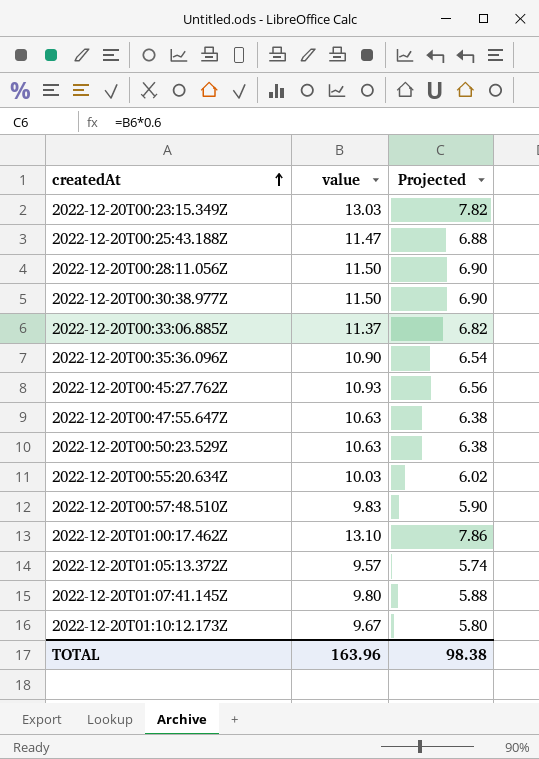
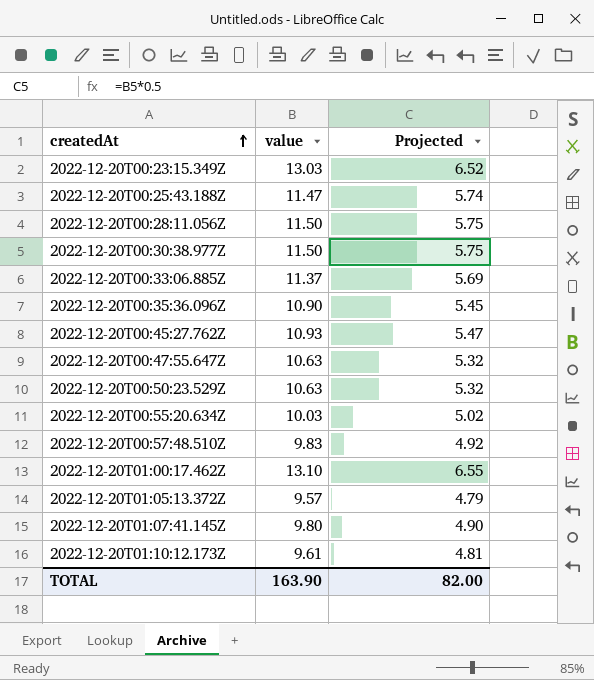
column Projected | formula: [value] * 0.6 -> [value] * 0.5
2022-12-20T01:10:12.173Z | value: 9.67 -> 9.61
TOTAL | value: 163.96 -> 163.90
TOTAL | Projected: 98.38 -> 82.00

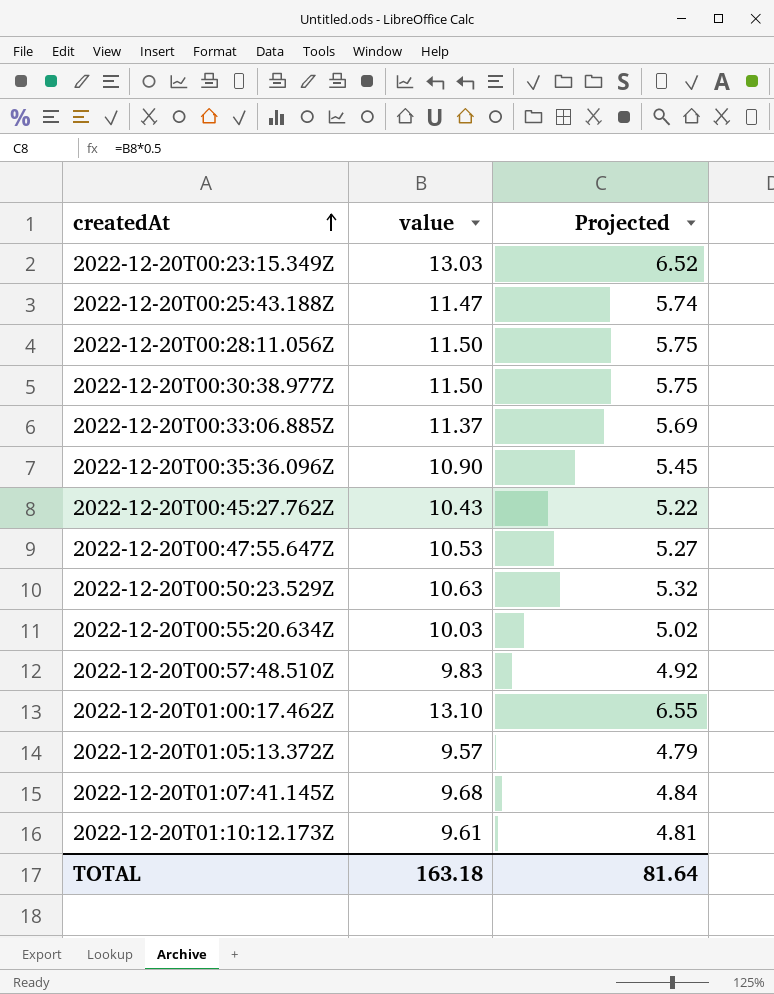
2022-12-20T00:45:27.762Z | value: 10.93 -> 10.43
2022-12-20T00:45:27.762Z | Projected: 5.47 -> 5.22
2022-12-20T00:47:55.647Z | value: 10.63 -> 10.53
2022-12-20T00:47:55.647Z | Projected: 5.32 -> 5.27
2022-12-20T01:07:41.145Z | value: 9.80 -> 9.68
2022-12-20T01:07:41.145Z | Projected: 4.90 -> 4.84
TOTAL | value: 163.90 -> 163.18
TOTAL | Projected: 82.00 -> 81.64

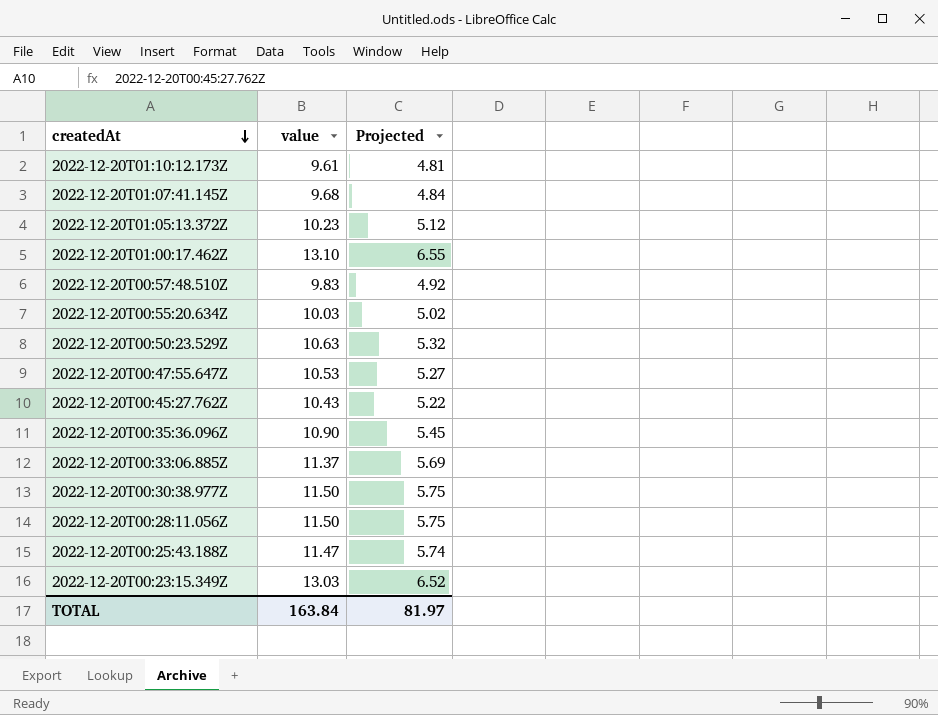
row order: createdAt ascending -> createdAt descending
2022-12-20T01:05:13.372Z | value: 9.57 -> 10.23
2022-12-20T01:05:13.372Z | Projected: 4.79 -> 5.12
TOTAL | value: 163.18 -> 163.84
TOTAL | Projected: 81.64 -> 81.97

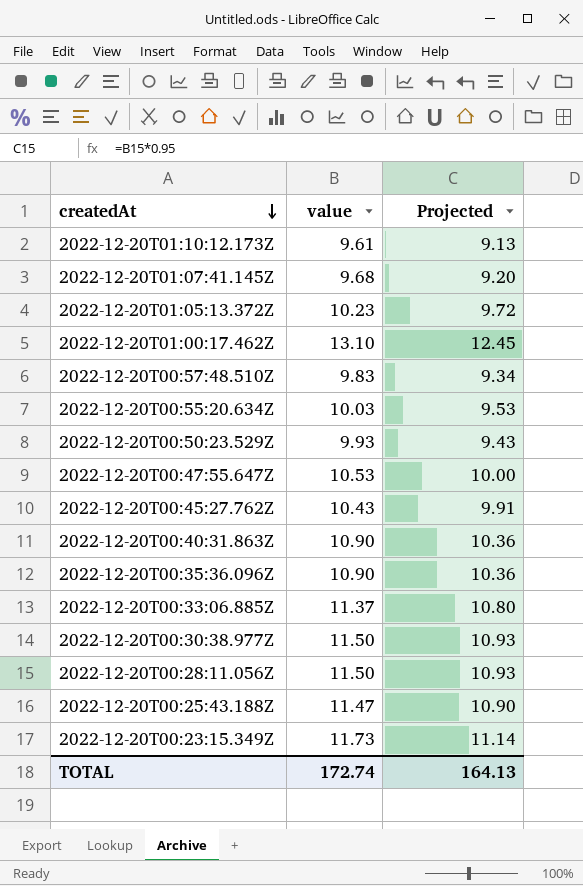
column Projected | formula: [value] * 0.5 -> [value] * 0.95
2022-12-20T00:50:23.529Z | value: 10.63 -> 9.93
row 2022-12-20T00:40:31.863Z: none -> 10.90 | 10.36
2022-12-20T00:23:15.349Z | value: 13.03 -> 11.73
TOTAL | value: 163.84 -> 172.74
TOTAL | Projected: 81.97 -> 164.13

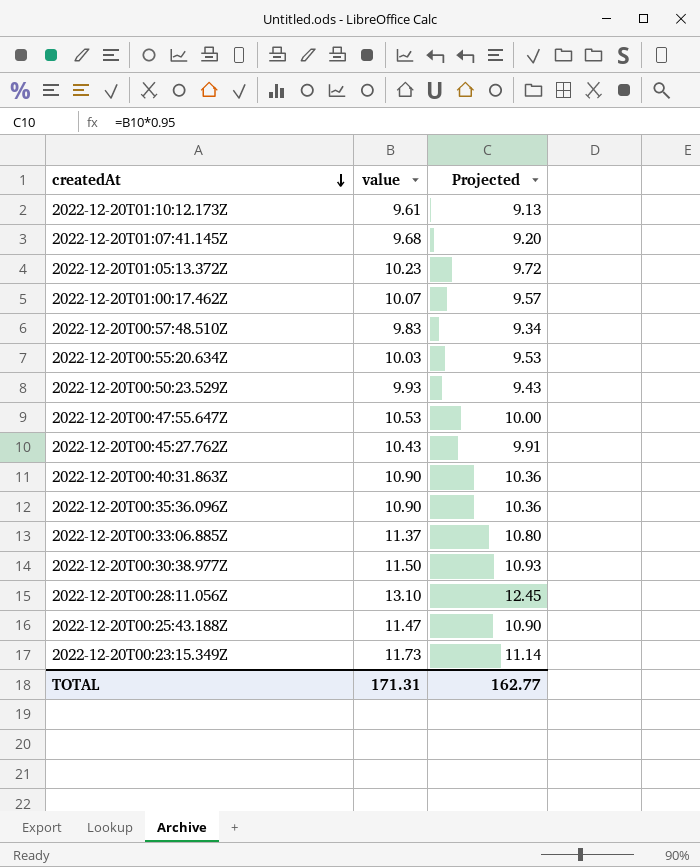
2022-12-20T01:00:17.462Z | value: 13.10 -> 10.07
2022-12-20T01:00:17.462Z | Projected: 12.45 -> 9.57
2022-12-20T00:28:11.056Z | value: 11.50 -> 13.10
2022-12-20T00:28:11.056Z | Projected: 10.93 -> 12.45
TOTAL | value: 172.74 -> 171.31
TOTAL | Projected: 164.13 -> 162.77

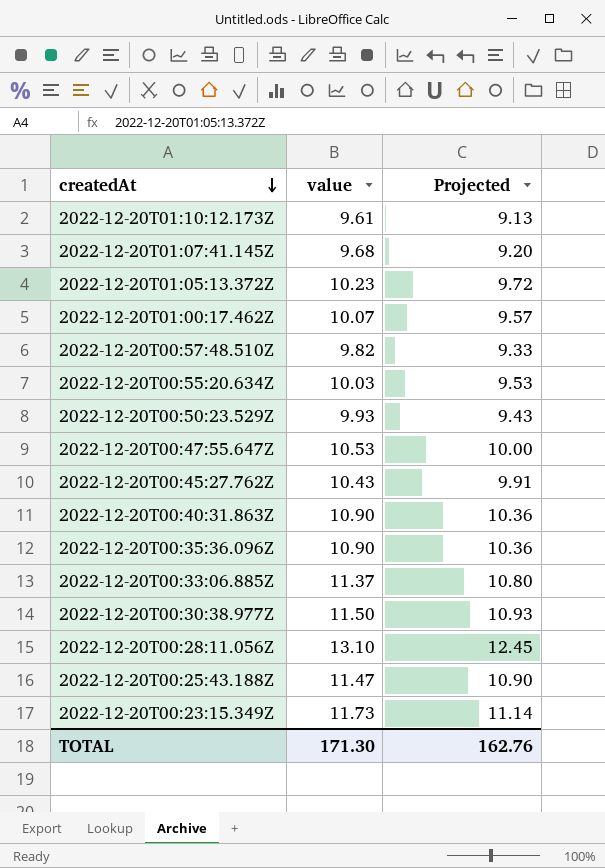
2022-12-20T00:57:48.510Z | value: 9.83 -> 9.82
2022-12-20T00:57:48.510Z | Projected: 9.34 -> 9.33
TOTAL | value: 171.31 -> 171.30
TOTAL | Projected: 162.77 -> 162.76

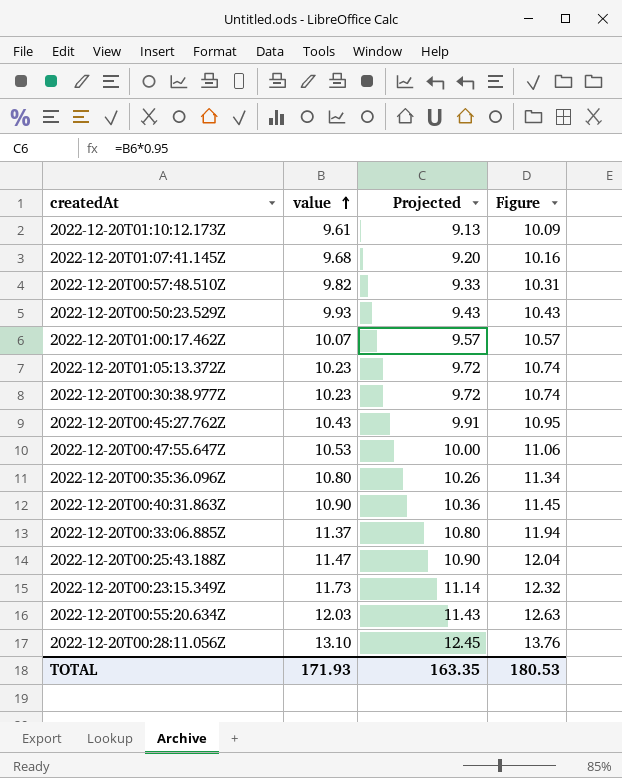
row order: createdAt descending -> value ascending
column Figure | formula: none -> [value] * 1.05
2022-12-20T00:30:38.977Z | value: 11.50 -> 10.23
2022-12-20T00:30:38.977Z | Projected: 10.93 -> 9.72
2022-12-20T00:35:36.096Z | value: 10.90 -> 10.80
2022-12-20T00:35:36.096Z | Projected: 10.36 -> 10.26
2022-12-20T00:55:20.634Z | value: 10.03 -> 12.03
2022-12-20T00:55:20.634Z | Projected: 9.53 -> 11.43
TOTAL | value: 171.30 -> 171.93
TOTAL | Projected: 162.76 -> 163.35

